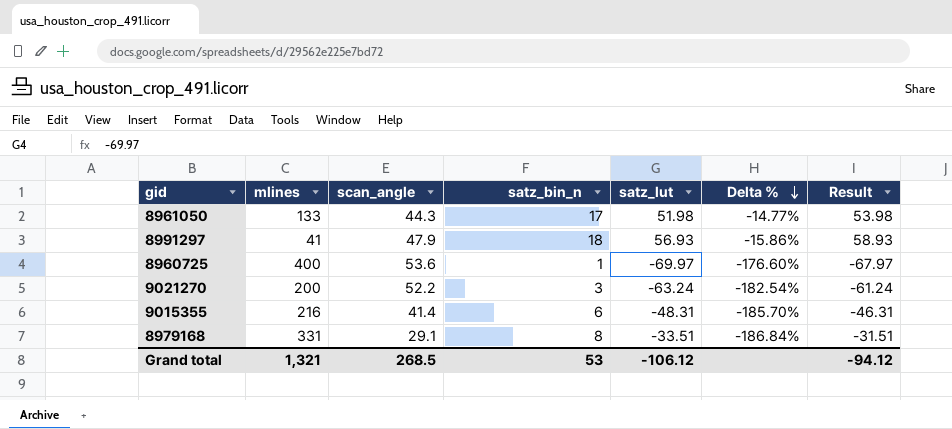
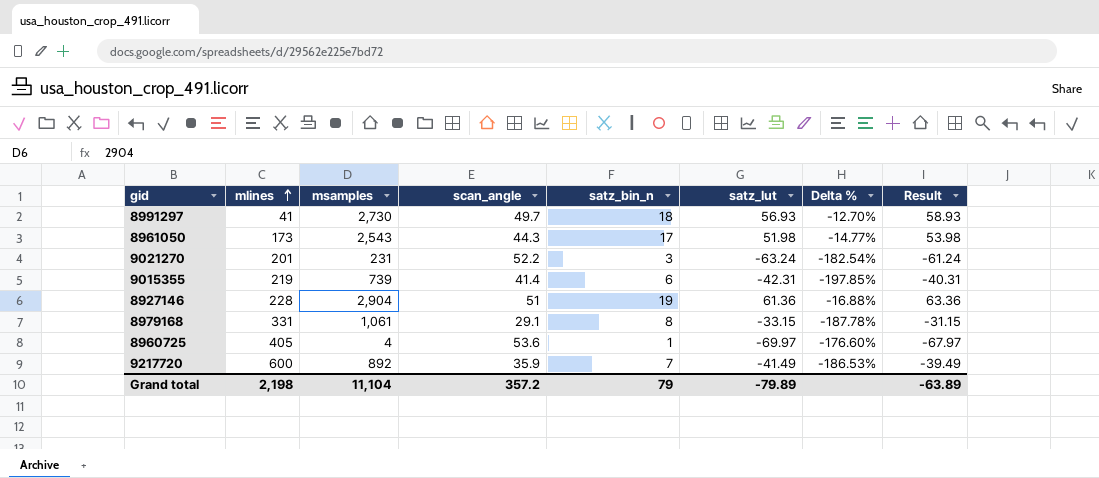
row order: Delta % descending -> mlines ascending
column msamples | position: none -> 3
8991297 | scan_angle: 47.9 -> 49.7
8991297 | Delta %: -15.86% -> -12.70%
8961050 | mlines: 133 -> 173
9021270 | mlines: 200 -> 201
9015355 | mlines: 216 -> 219
9015355 | satz_lut: -48.31 -> -42.31
9015355 | Delta %: -185.70% -> -197.85%
9015355 | Result: -46.31 -> -40.31
row 8927146: none -> 228 | 2,904 | 51 | 19 | 61.36 | -16.88% | 63.36
8979168 | satz_lut: -33.51 -> -33.15
8979168 | Delta %: -186.84% -> -187.78%
8979168 | Result: -31.51 -> -31.15
8960725 | mlines: 400 -> 405
row 9217720: none -> 600 | 892 | 35.9 | 7 | -41.49 | -186.53% | -39.49
Grand total | mlines: 1,321 -> 2,198
Grand total | scan_angle: 268.5 -> 357.2
Grand total | satz_bin_n: 53 -> 79
Grand total | satz_lut: -106.12 -> -79.89
Grand total | Result: -94.12 -> -63.89

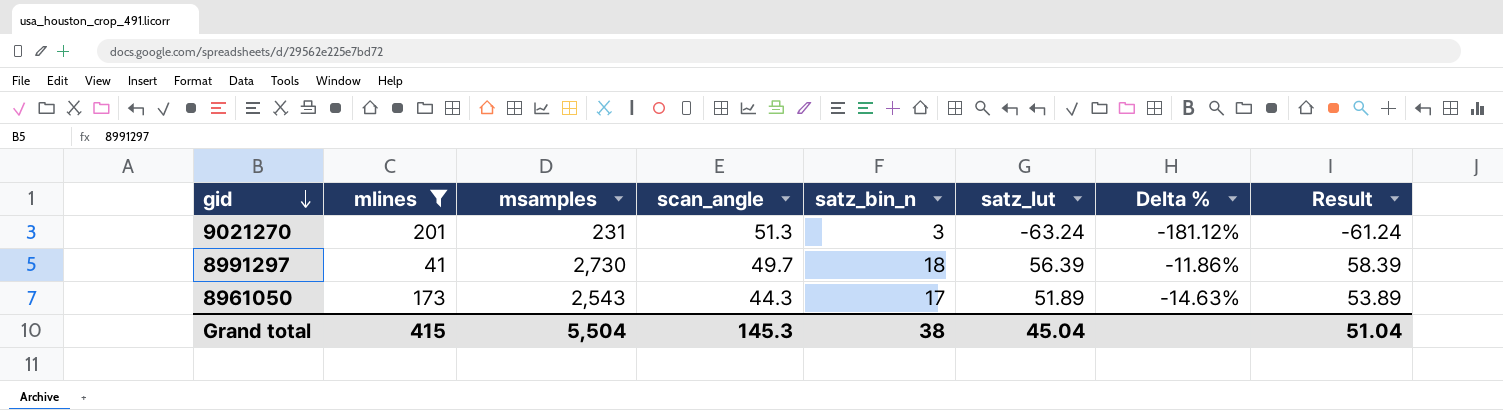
filter: none -> mlines <= 201
row order: mlines ascending -> gid descending
9021270 | scan_angle: 52.2 -> 51.3
9021270 | Delta %: -182.54% -> -181.12%
8991297 | satz_lut: 56.93 -> 56.39
8991297 | Delta %: -12.70% -> -11.86%
8991297 | Result: 58.93 -> 58.39
8961050 | satz_lut: 51.98 -> 51.89
8961050 | Delta %: -14.77% -> -14.63%
8961050 | Result: 53.98 -> 53.89
Grand total | mlines: 2,198 -> 415
Grand total | msamples: 11,104 -> 5,504
Grand total | scan_angle: 357.2 -> 145.3
Grand total | satz_bin_n: 79 -> 38
Grand total | satz_lut: -79.89 -> 45.04
Grand total | Result: -63.89 -> 51.04

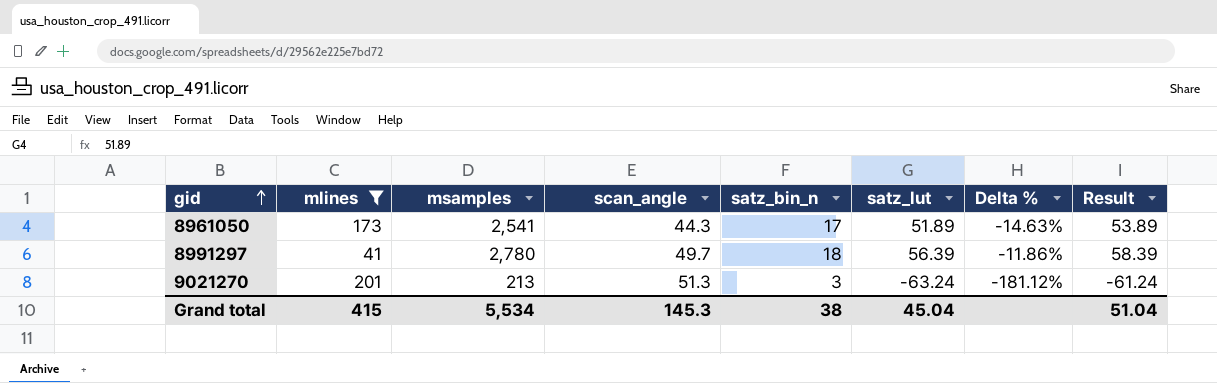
row order: gid descending -> gid ascending
8961050 | msamples: 2,543 -> 2,541
8991297 | msamples: 2,730 -> 2,780
9021270 | msamples: 231 -> 213
Grand total | msamples: 5,504 -> 5,534

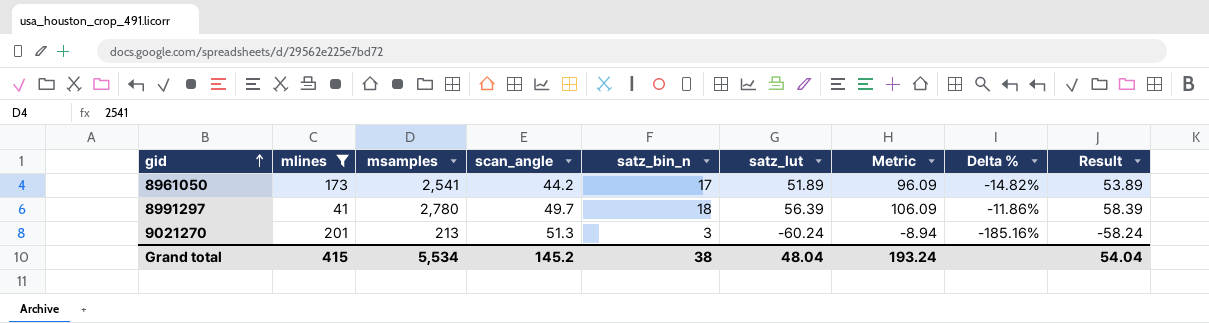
column Metric | formula: none -> [scan_angle] + [satz_lut]
8961050 | scan_angle: 44.3 -> 44.2
8961050 | Delta %: -14.63% -> -14.82%
9021270 | satz_lut: -63.24 -> -60.24
9021270 | Delta %: -181.12% -> -185.16%
9021270 | Result: -61.24 -> -58.24
Grand total | scan_angle: 145.3 -> 145.2
Grand total | satz_lut: 45.04 -> 48.04
Grand total | Result: 51.04 -> 54.04

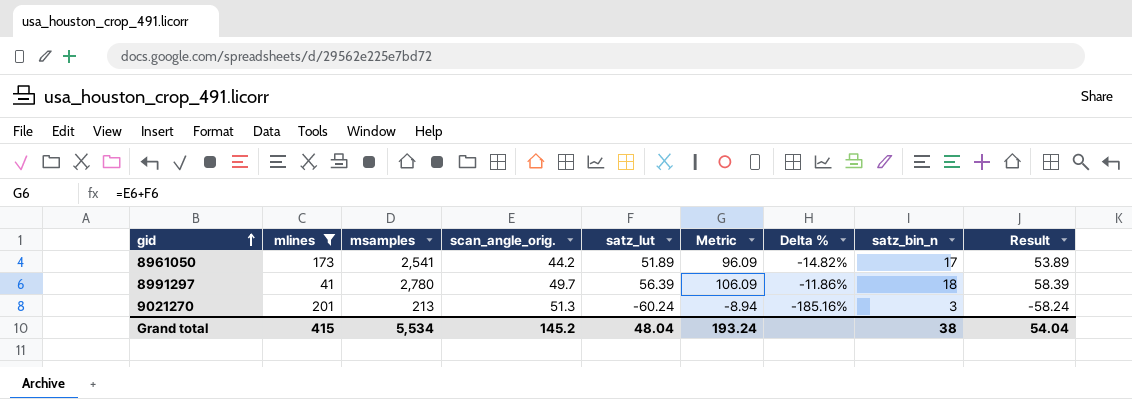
column name: scan_angle -> scan_angle_orig.
column satz_bin_n | position: 5 -> 8

